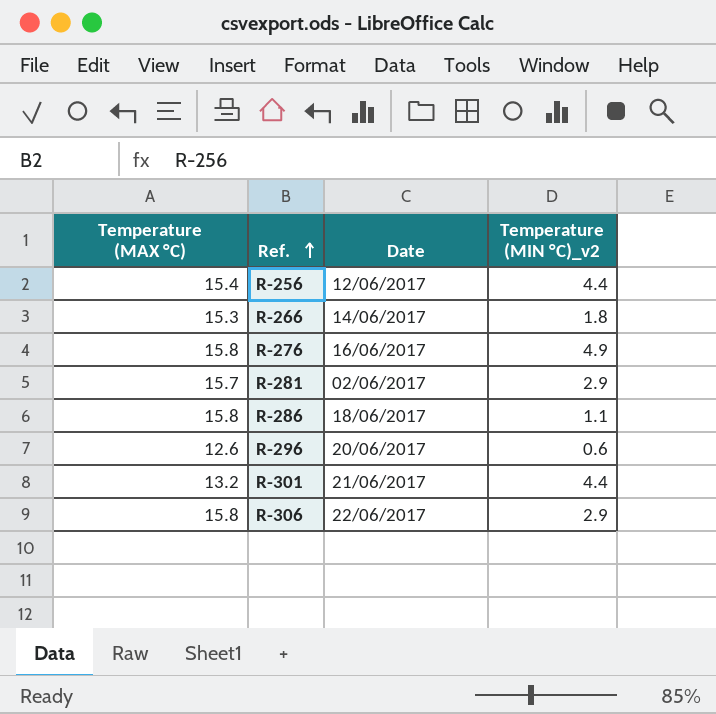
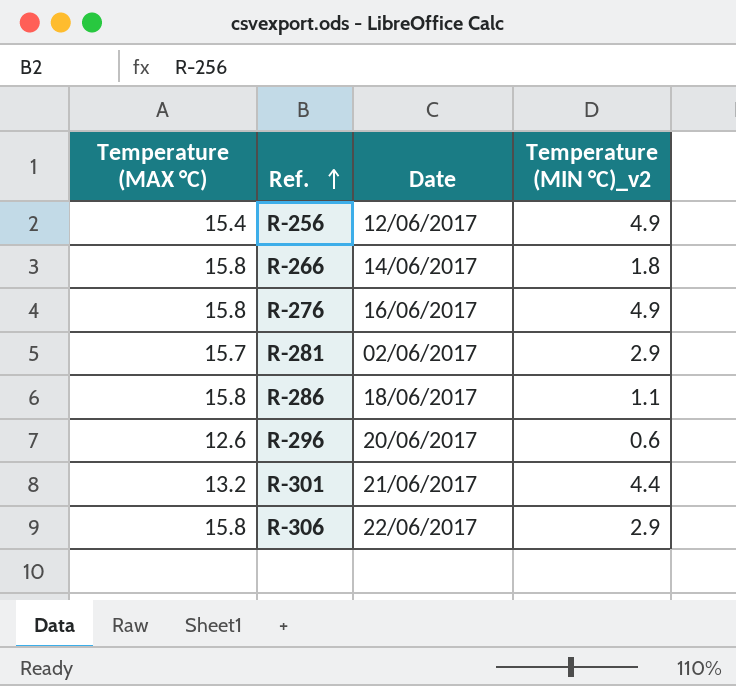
R-256 | Temperature (MIN °C)_v2: 4.4 -> 4.9
R-266 | Temperature (MAX °C): 15.3 -> 15.8

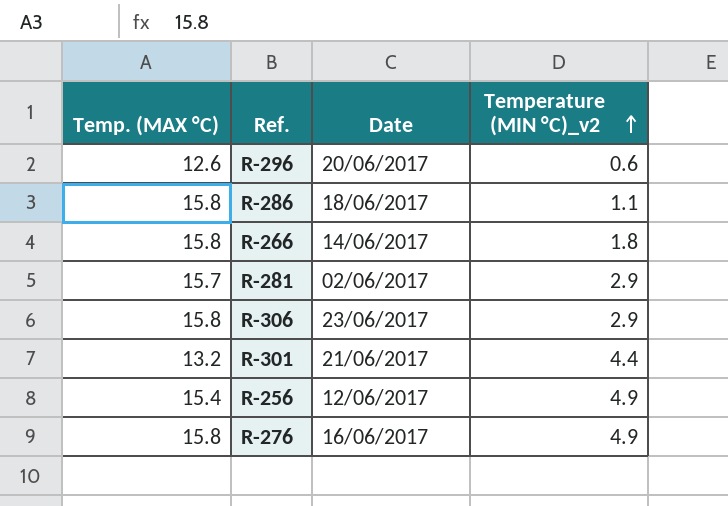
row order: Ref. ascending -> Temperature (MIN °C)_v2 ascending
column name: Temperature (MAX °C) -> Temp. (MAX °C)
R-306 | Date: 22/06/2017 -> 23/06/2017

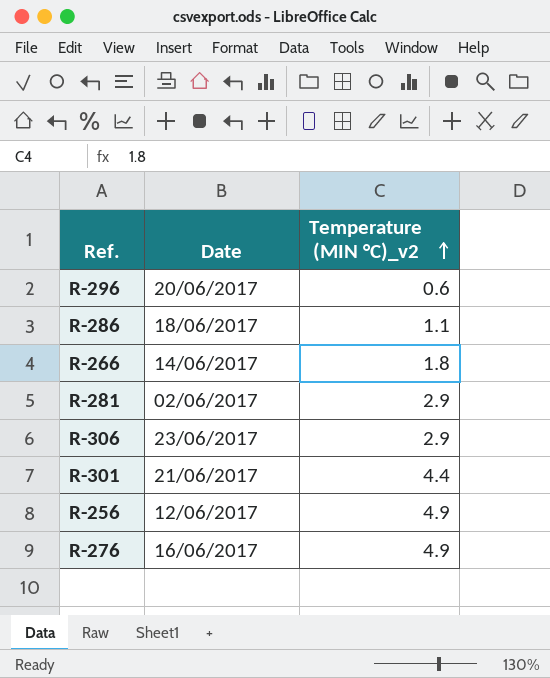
column Temp. (MAX °C) | position: 1 -> none

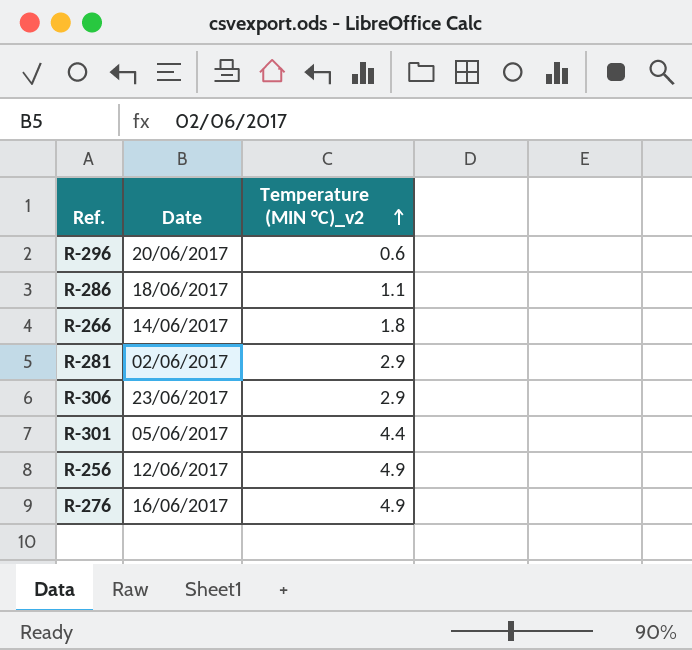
R-301 | Date: 21/06/2017 -> 05/06/2017

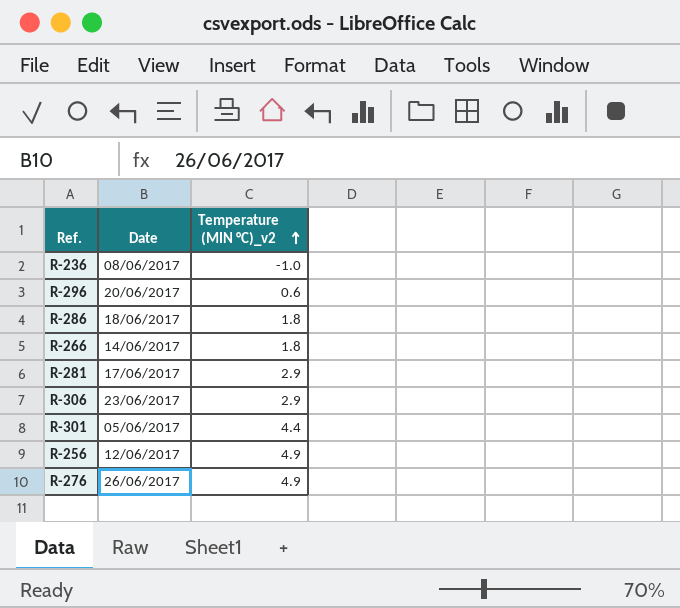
row R-236: none -> 08/06/2017 | -1.0
R-286 | Temperature (MIN °C)_v2: 1.1 -> 1.8
R-281 | Date: 02/06/2017 -> 17/06/2017
R-276 | Date: 16/06/2017 -> 26/06/2017

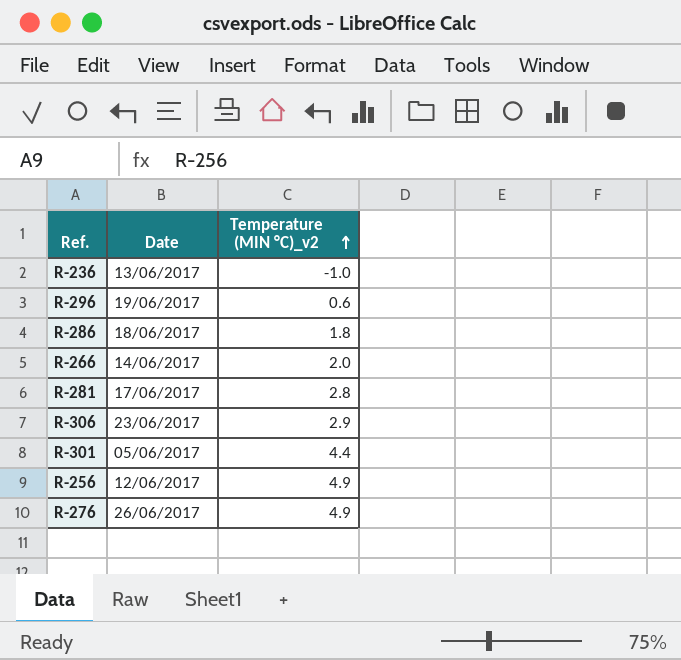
R-236 | Date: 08/06/2017 -> 13/06/2017
R-296 | Date: 20/06/2017 -> 19/06/2017
R-266 | Temperature (MIN °C)_v2: 1.8 -> 2.0
R-281 | Temperature (MIN °C)_v2: 2.9 -> 2.8

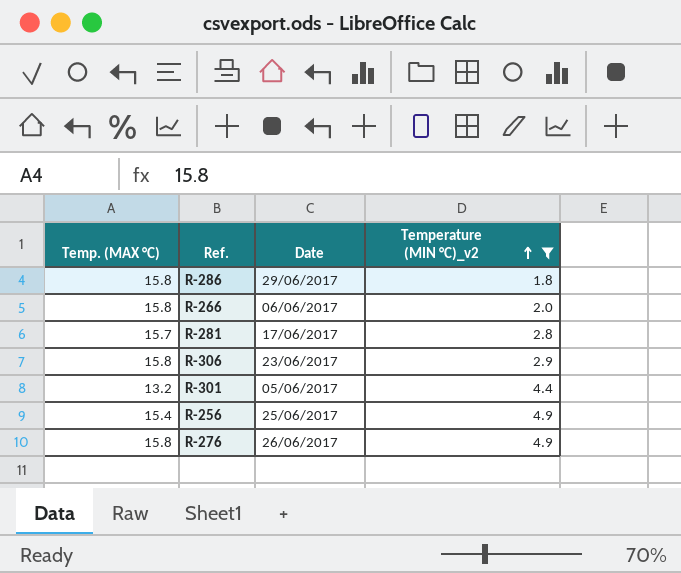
filter: none -> Temperature (MIN °C)_v2 >= 1.8
column Temp. (MAX °C) | position: none -> 1
R-286 | Date: 18/06/2017 -> 29/06/2017
R-266 | Date: 14/06/2017 -> 06/06/2017
R-256 | Date: 12/06/2017 -> 25/06/2017

